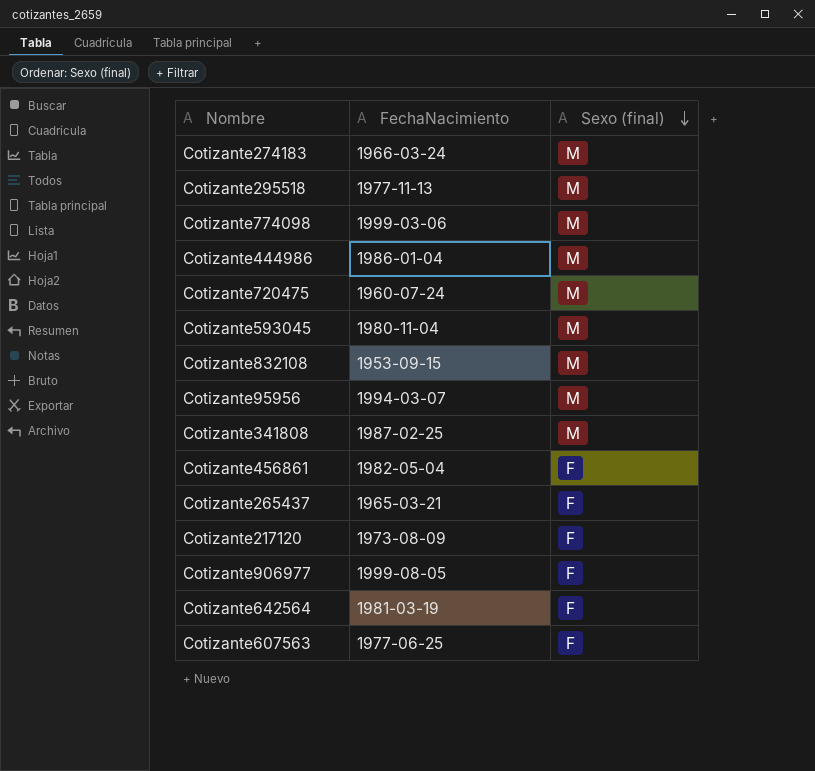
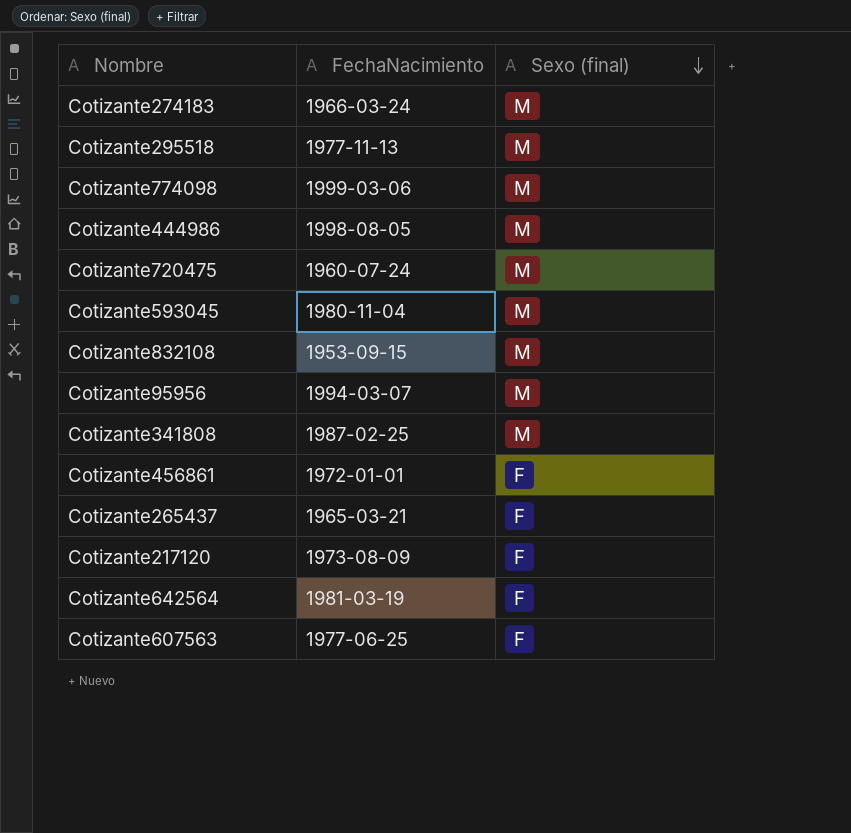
row Cotizante906977: 1999-08-05 | F -> none
Cotizante444986 | FechaNacimiento: 1986-01-04 -> 1998-08-05
Cotizante456861 | FechaNacimiento: 1982-05-04 -> 1972-01-01

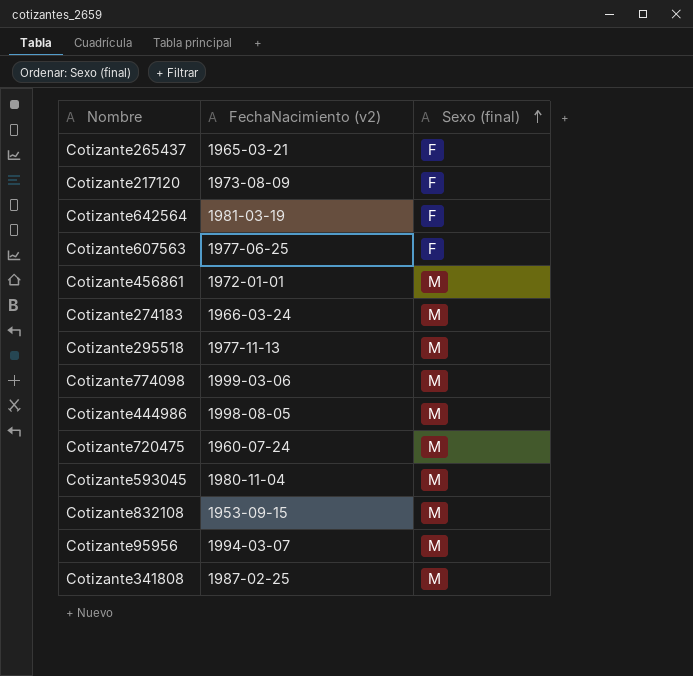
row order: Sexo (final) descending -> Sexo (final) ascending
column name: FechaNacimiento -> FechaNacimiento (v2)
Cotizante456861 | Sexo (final): F -> M

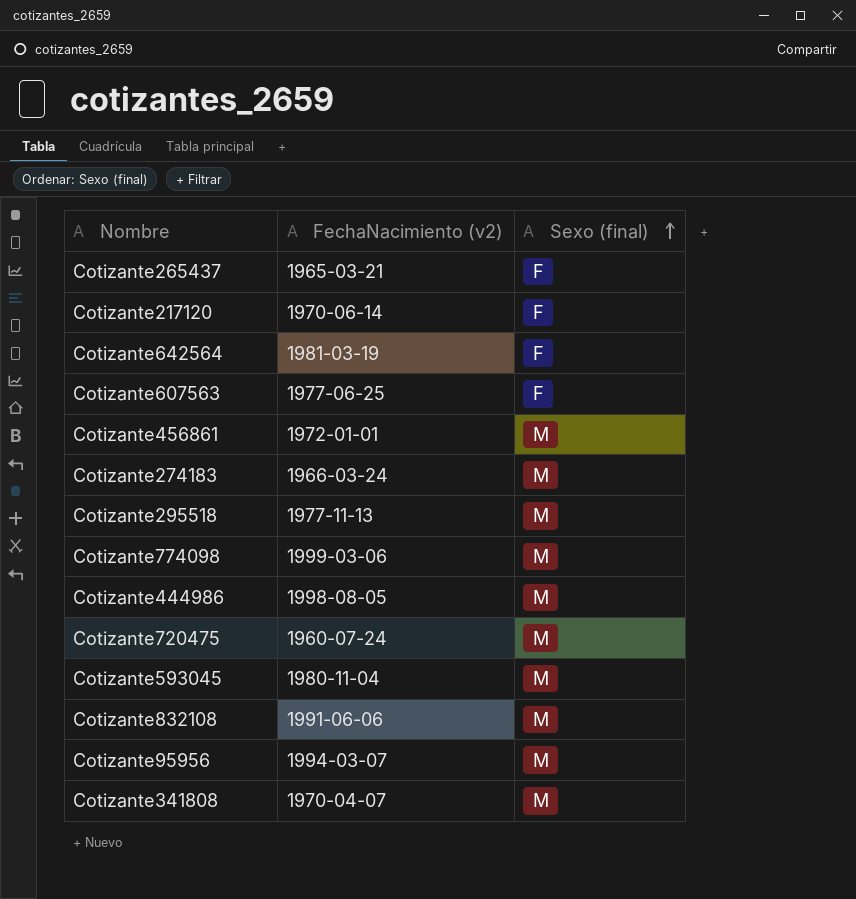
Cotizante217120 | FechaNacimiento (v2): 1973-08-09 -> 1970-06-14
Cotizante832108 | FechaNacimiento (v2): 1953-09-15 -> 1991-06-06
Cotizante341808 | FechaNacimiento (v2): 1987-02-25 -> 1970-04-07

